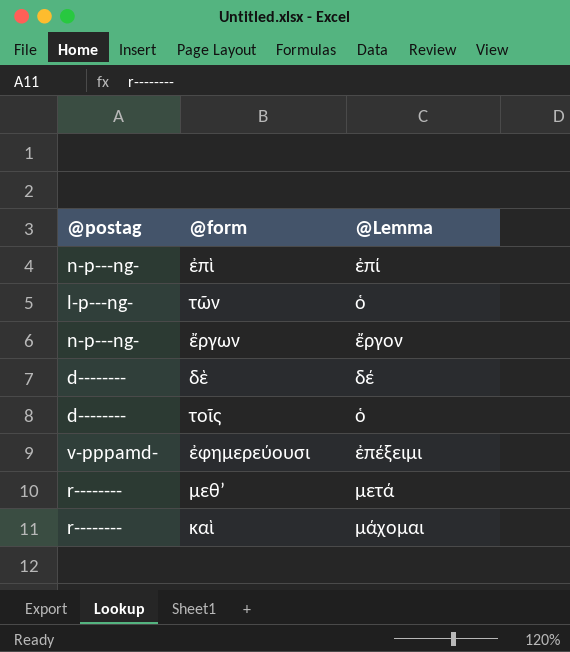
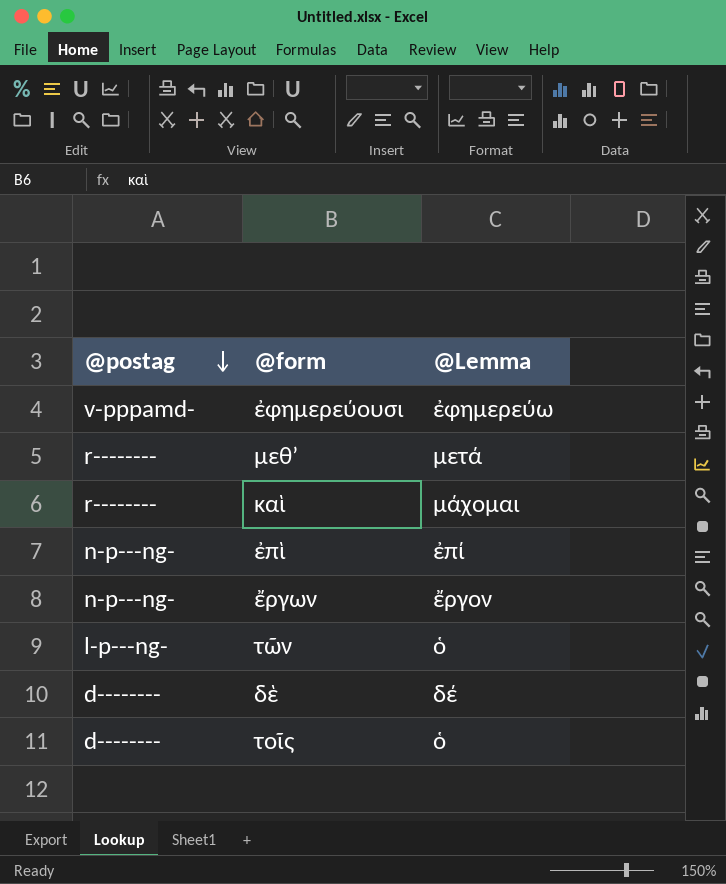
row order: none -> @postag descending
ἐφημερεύουσι | @Lemma: ἐπέξειμι -> ἐφημερεύω

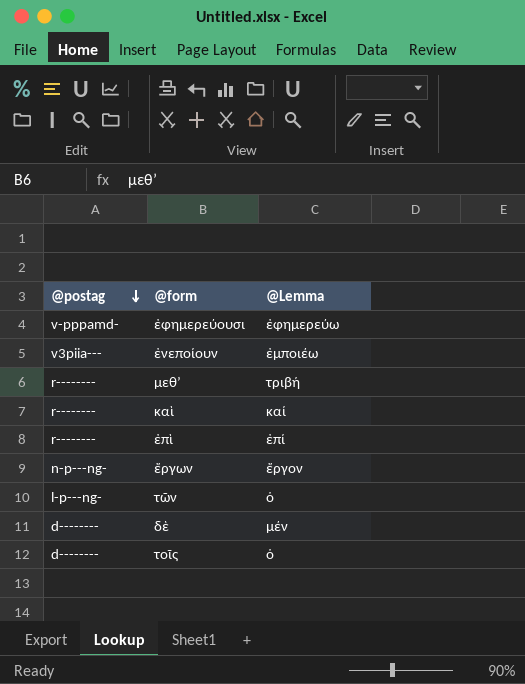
row ἐνεποίουν: none -> v3piia--- | ἐμποιέω
μεθʼ | @Lemma: μετά -> τριβή
καὶ | @Lemma: μάχομαι -> καί
ἐπὶ | @postag: n-p---ng- -> r--------
δὲ | @Lemma: δέ -> μέν

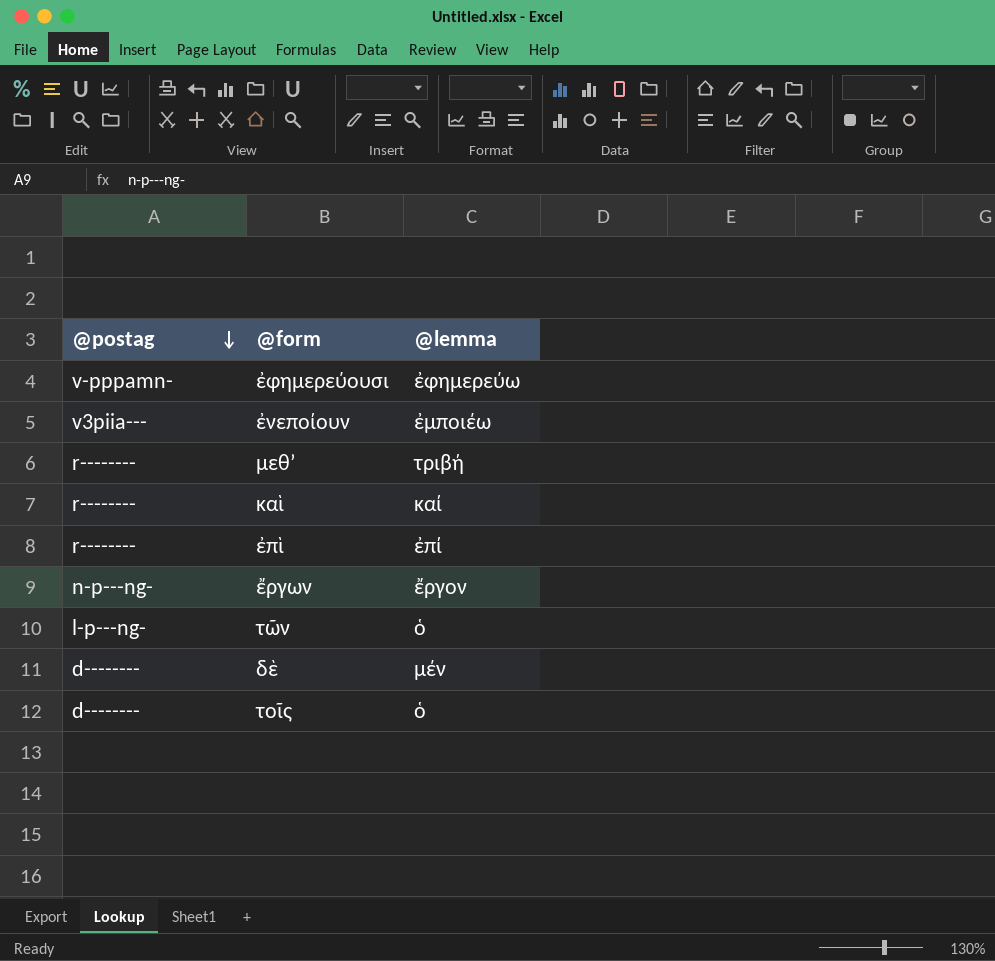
column name: @Lemma -> @lemma
ἐφημερεύουσι | @postag: v-pppamd- -> v-pppamn-

